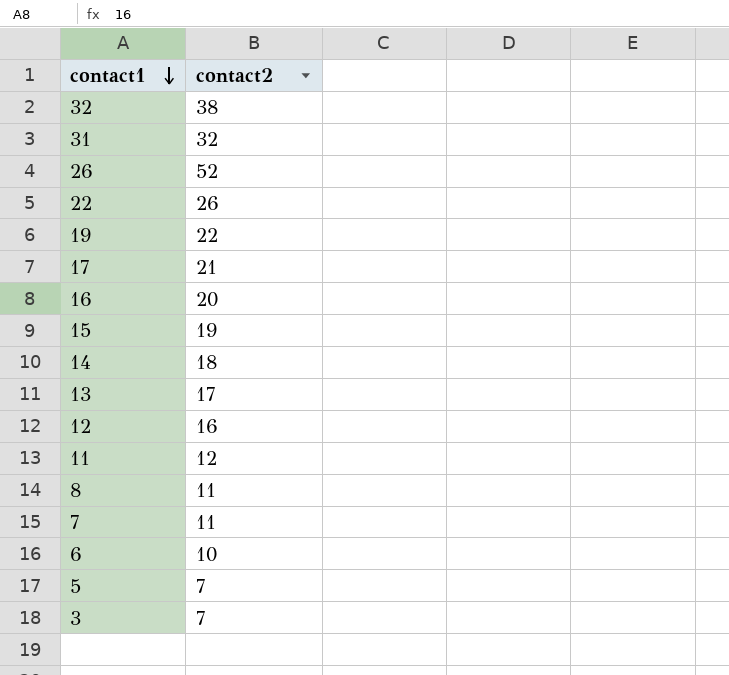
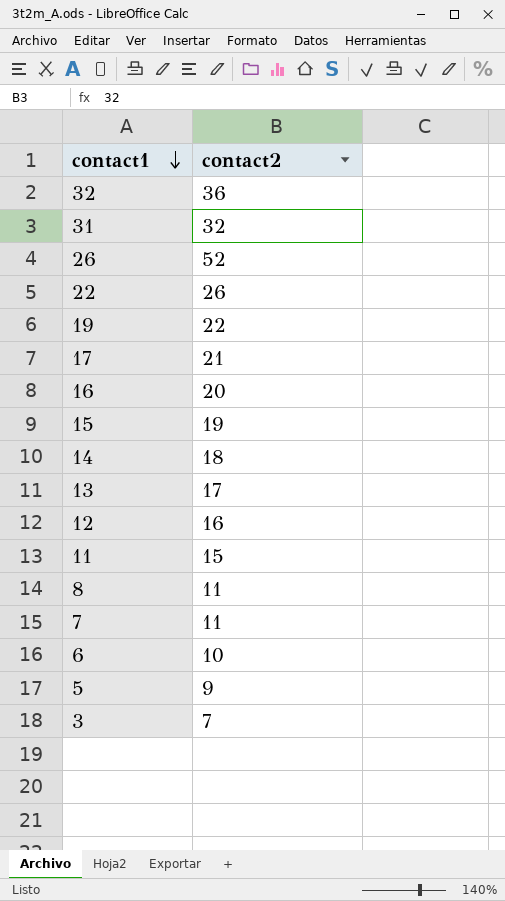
32 | contact2: 38 -> 36
11 | contact2: 12 -> 15
5 | contact2: 7 -> 9

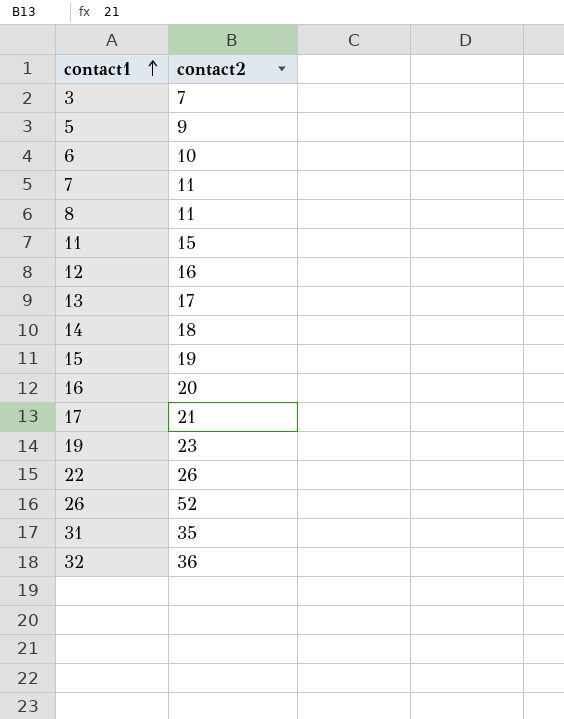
row order: contact1 descending -> contact1 ascending
19 | contact2: 22 -> 23
31 | contact2: 32 -> 35

